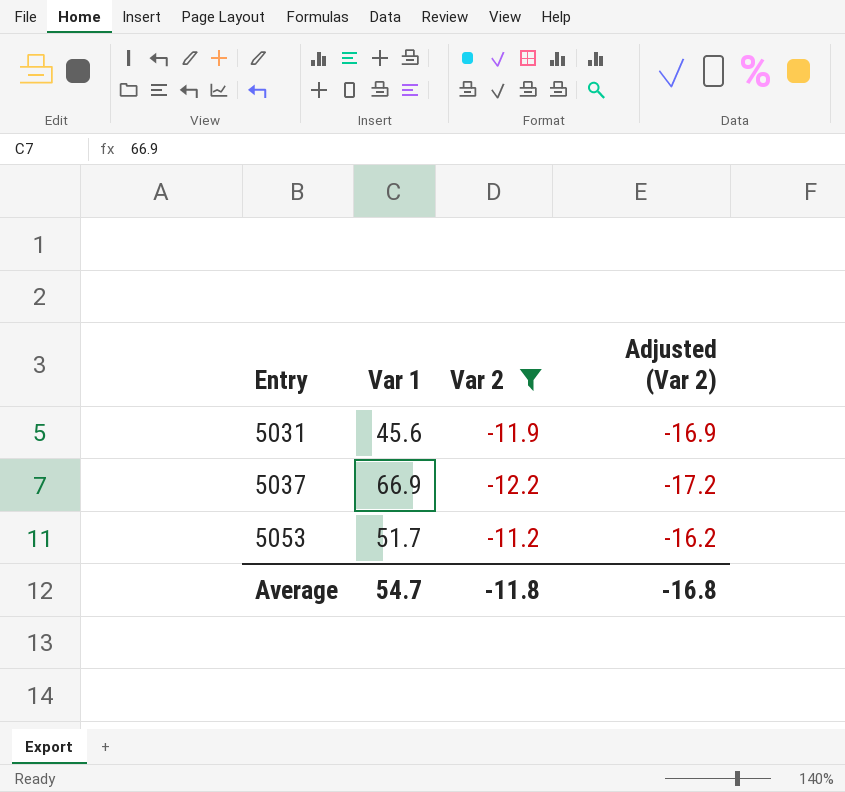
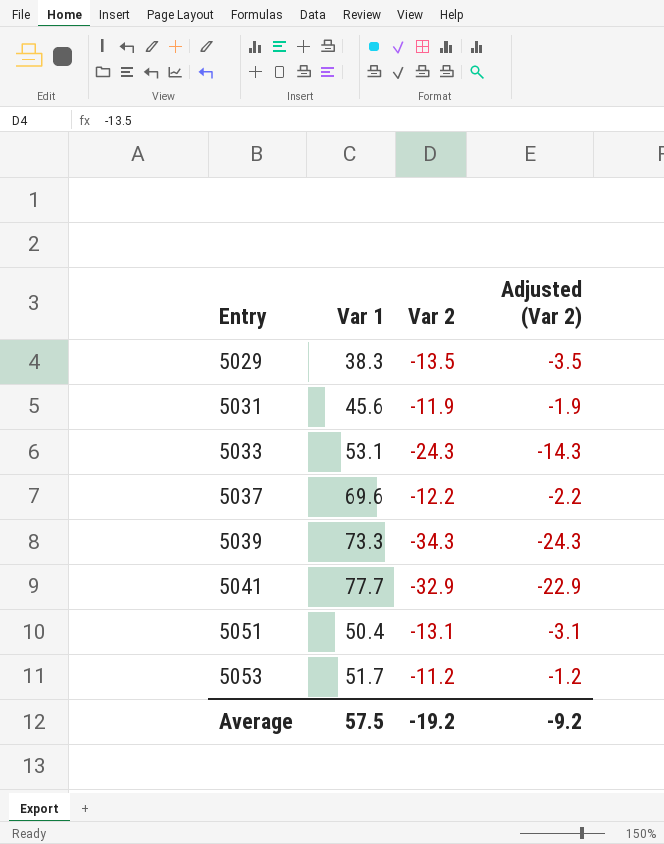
filter: Var 2 >= -12.2 -> none
column Adjusted (Var 2) | formula: [Var 2] - 5 -> [Var 2] + 10
5037 | Var 1: 66.9 -> 69.6
Average | Var 1: 54.7 -> 57.5
Average | Var 2: -11.8 -> -19.2
Average | Adjusted (Var 2): -16.8 -> -9.2

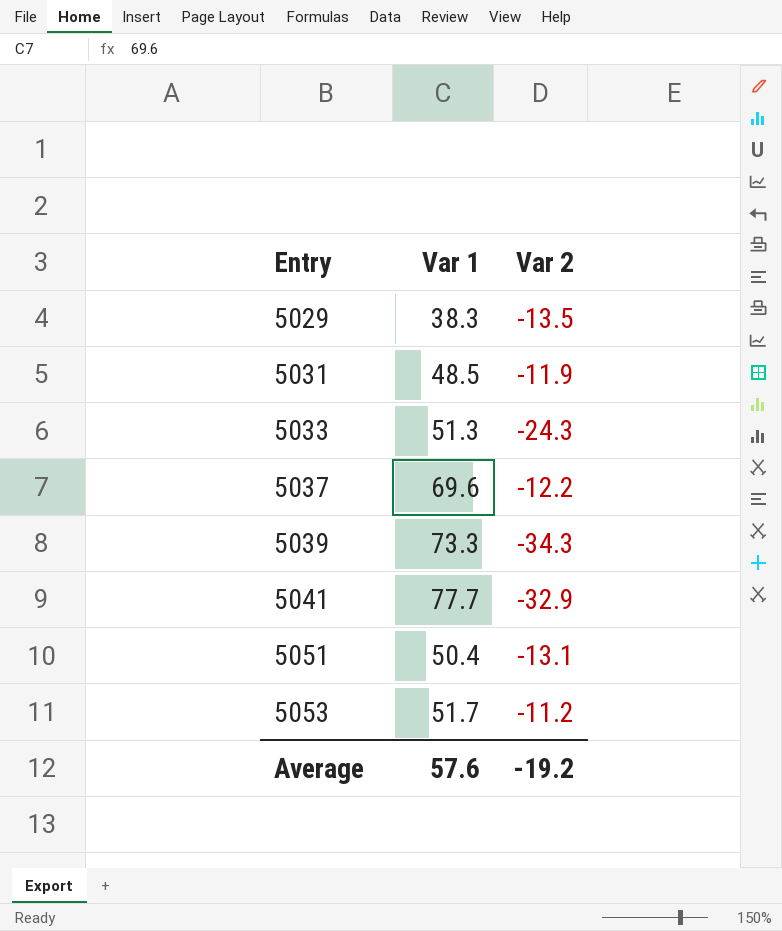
column Adjusted (Var 2) | formula: [Var 2] + 10 -> none
5031 | Var 1: 45.6 -> 48.5
5033 | Var 1: 53.1 -> 51.3
Average | Var 1: 57.5 -> 57.6

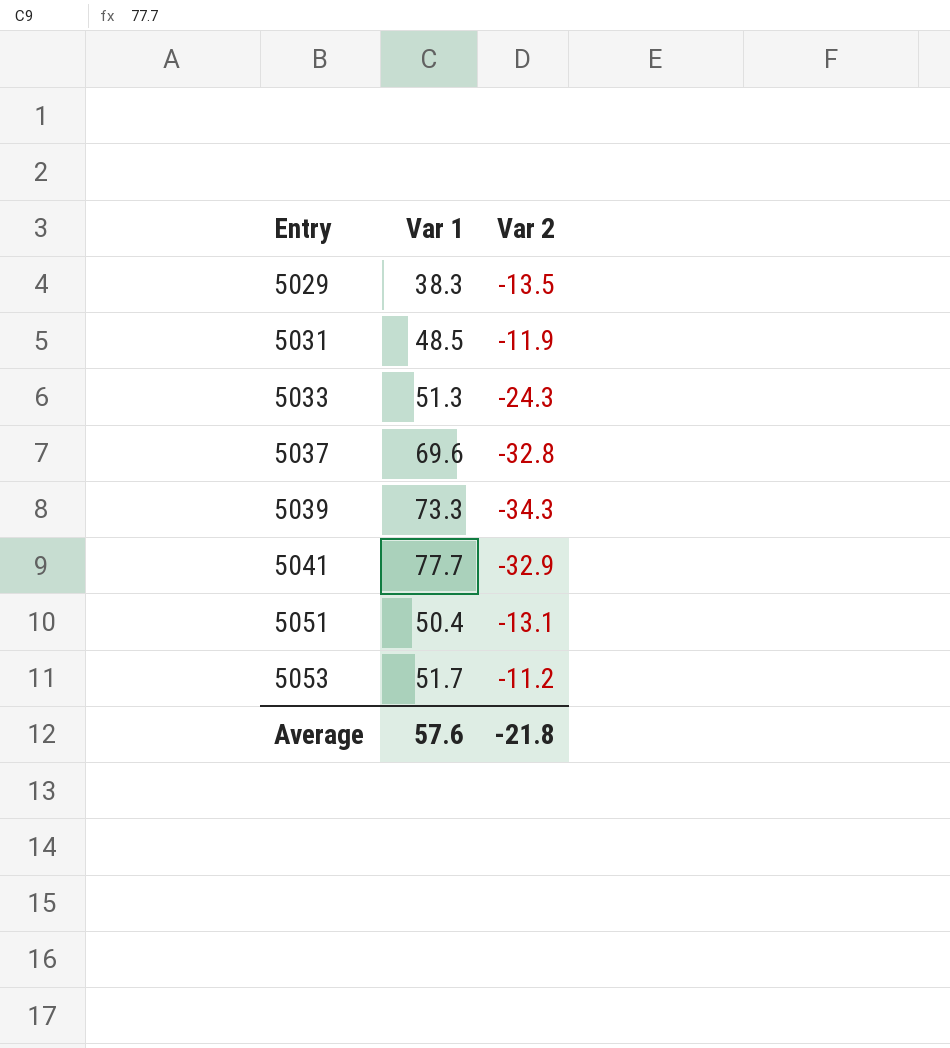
5037 | Var 2: -12.2 -> -32.8
Average | Var 2: -19.2 -> -21.8

